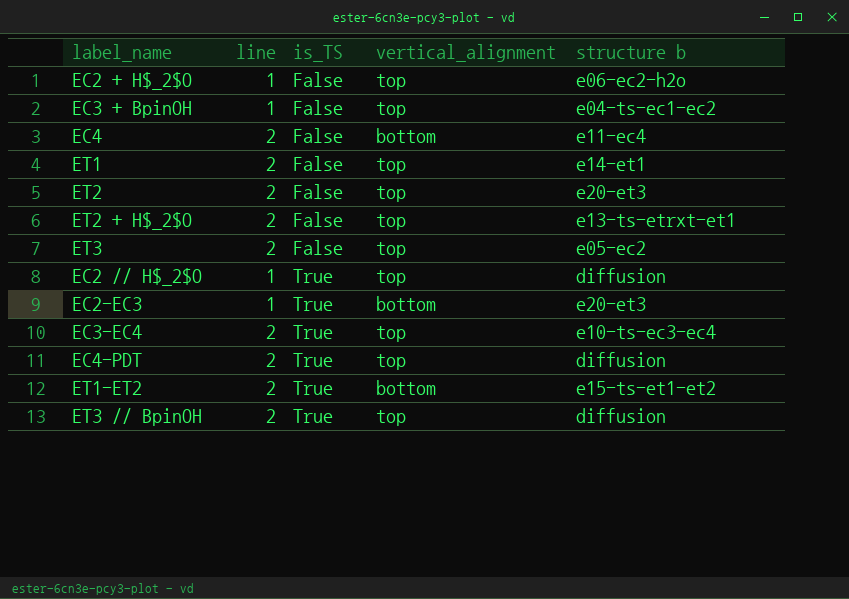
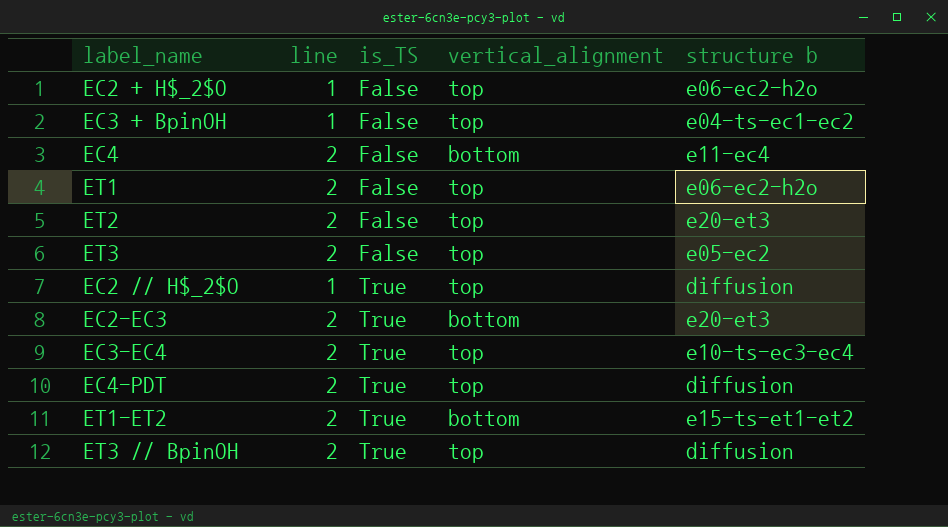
row ET2 + H$_2$O: 2 | False | top | e13-ts-etrxt-et1 -> none
ET1 | structure b: e14-et1 -> e06-ec2-h2o
EC2-EC3 | line: 1 -> 2

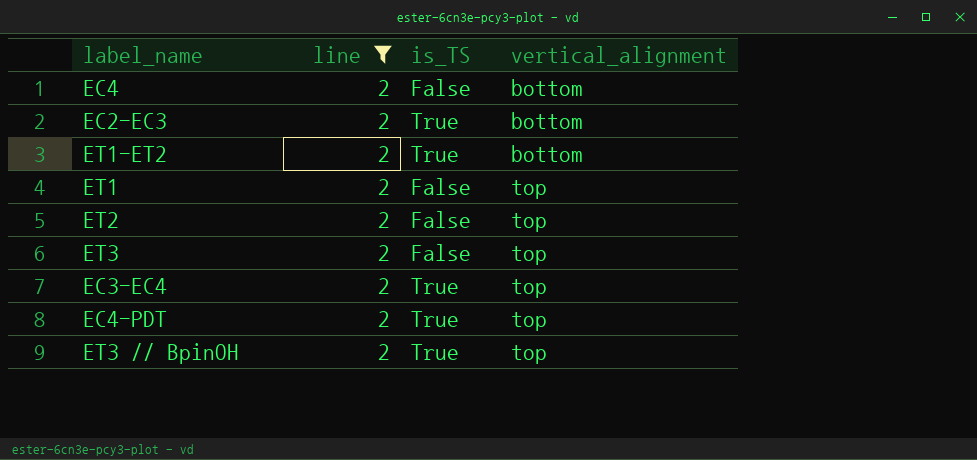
filter: none -> line = 2
row order: is_TS ascending -> vertical_alignment ascending
column structure b | position: 5 -> none

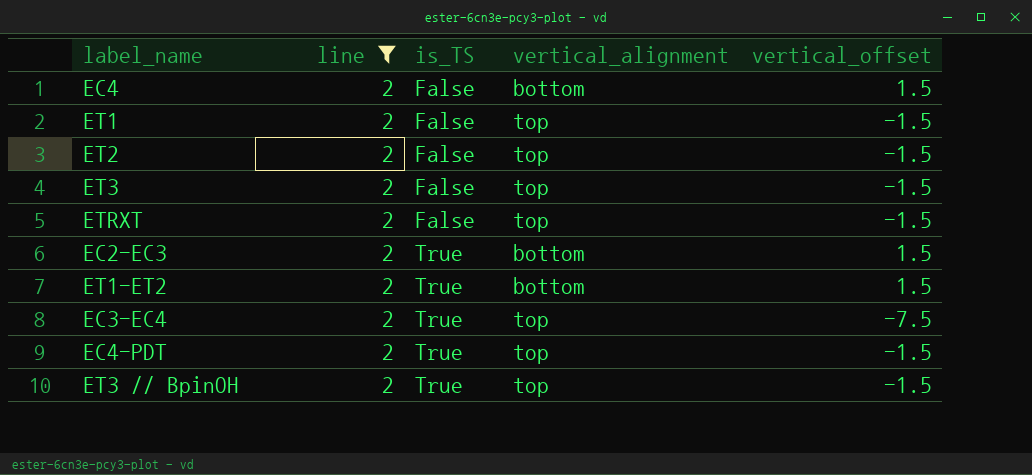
row order: vertical_alignment ascending -> is_TS ascending
column vertical_offset | position: none -> 5
row ETRXT: none -> 2 | False | top | -1.5

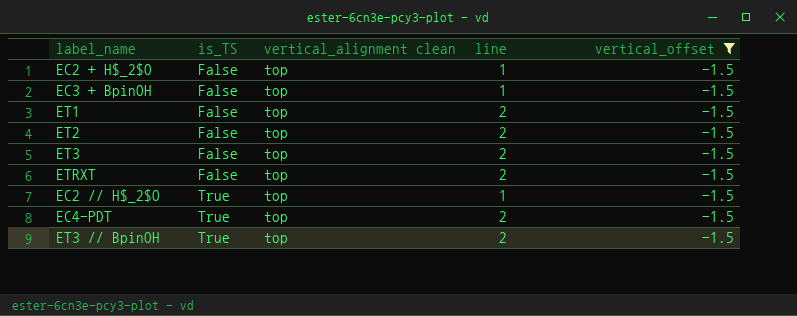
filter: line = 2 -> vertical_offset = -1.5
column name: vertical_alignment -> vertical_alignment clean
column line | position: 2 -> 4

